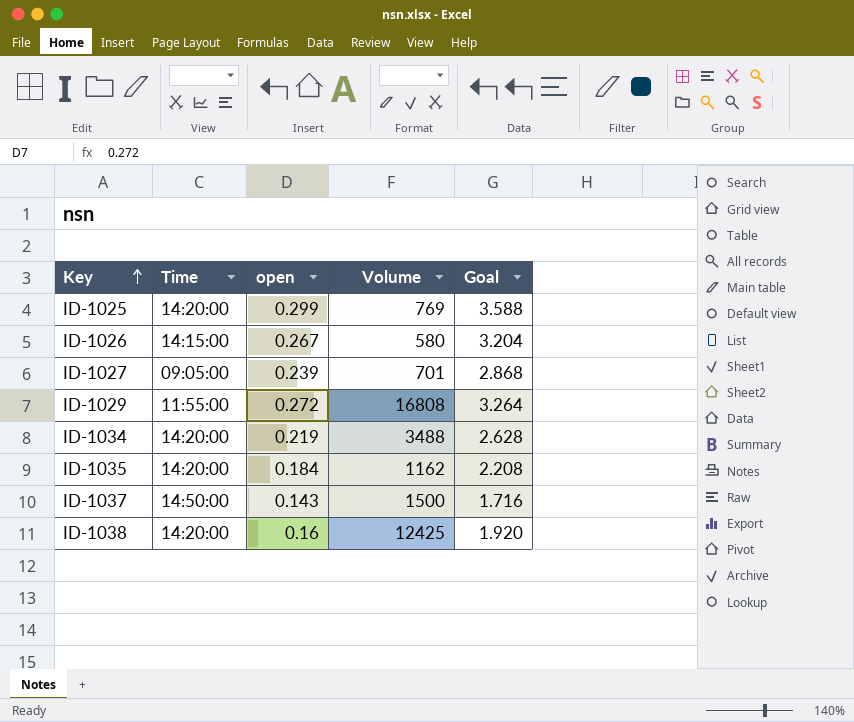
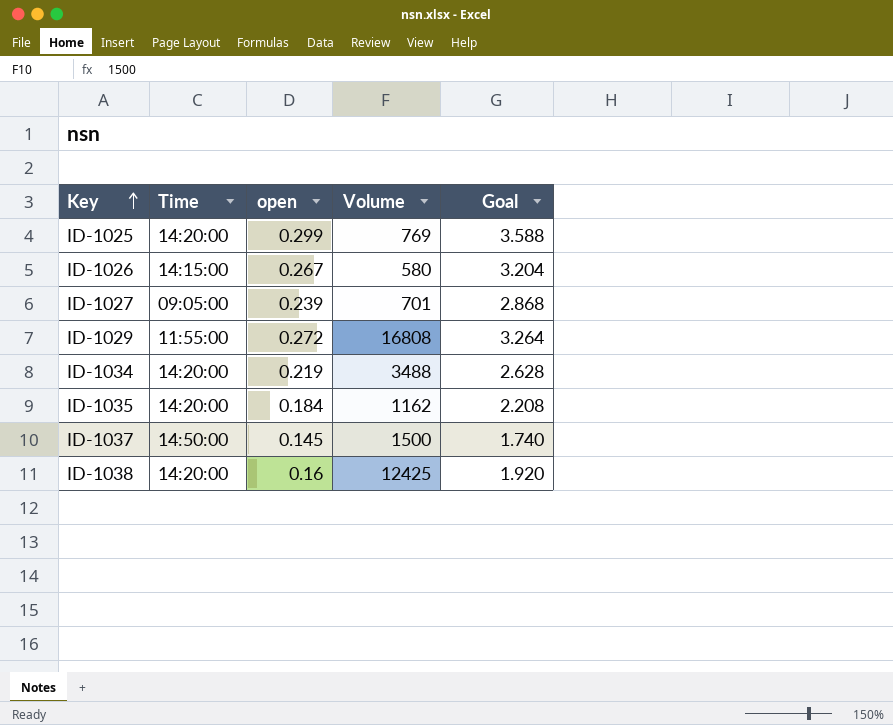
ID-1037 | open: 0.143 -> 0.145
ID-1037 | Goal: 1.716 -> 1.740

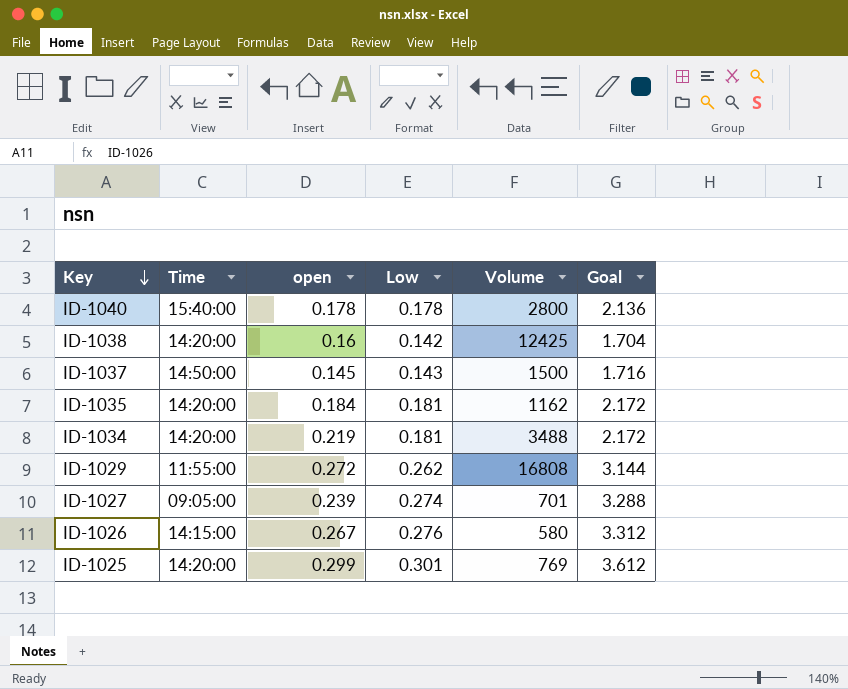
row order: Key ascending -> Key descending
column Low | position: none -> 4
column Goal | formula: [open] * 12 -> [Low] * 12
row ID-1040: none -> 15:40:00 | 0.178 | 0.178 | 2800 | 2.136

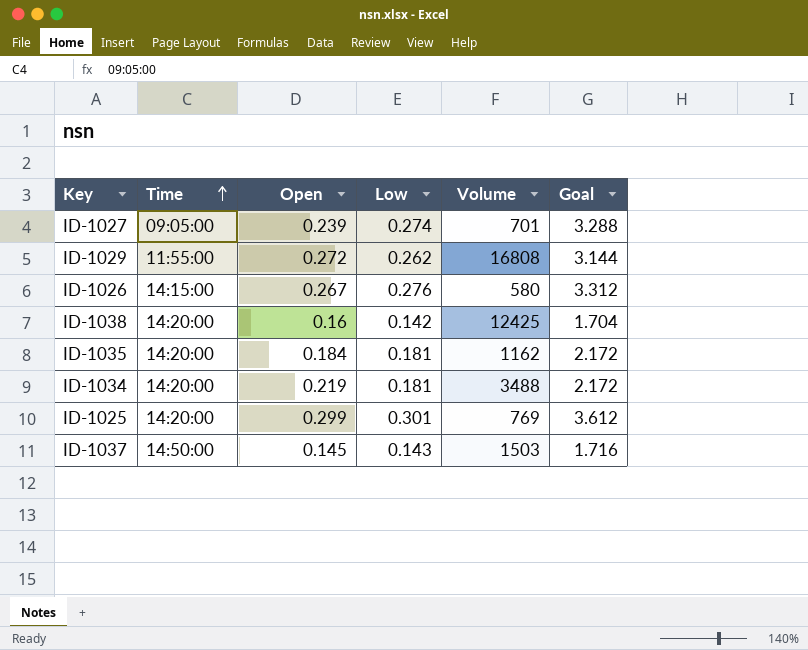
row order: Key descending -> Time ascending
column name: open -> Open
row ID-1040: 15:40:00 | 0.178 | 0.178 | 2800 | 2.136 -> none
ID-1037 | Volume: 1500 -> 1503

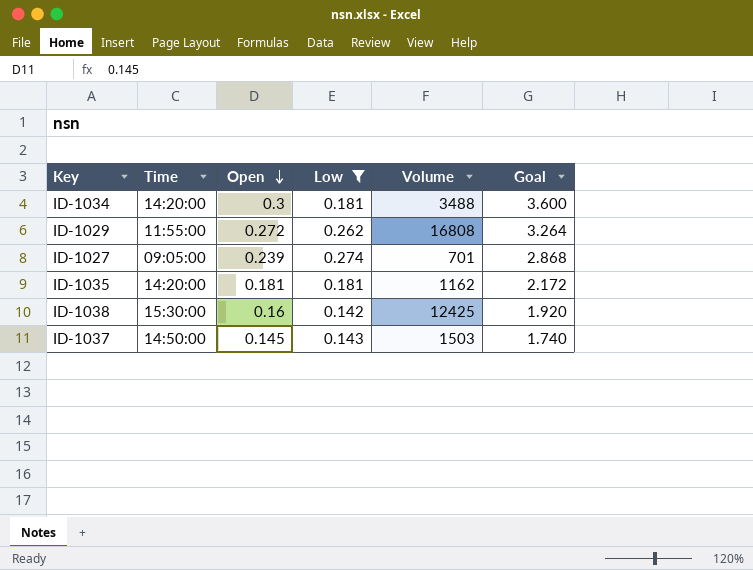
filter: none -> Low <= 0.274
row order: Time ascending -> Open descending
column Goal | formula: [Low] * 12 -> [Open] * 12
ID-1034 | Open: 0.219 -> 0.3
ID-1035 | Open: 0.184 -> 0.181
ID-1038 | Time: 14:20:00 -> 15:30:00

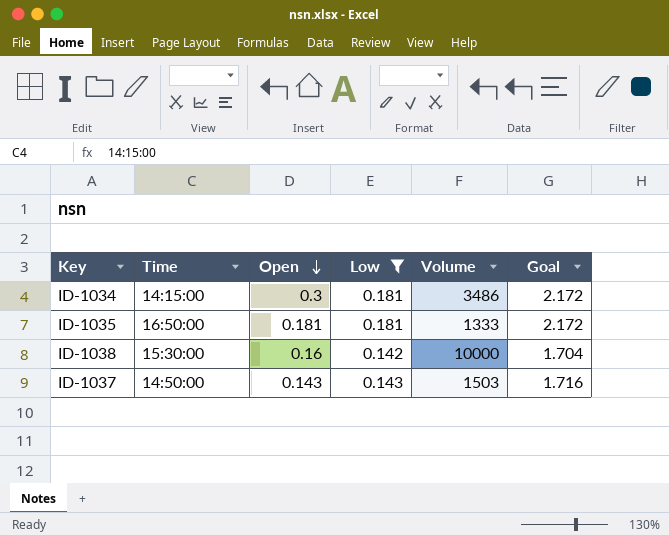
column Goal | formula: [Open] * 12 -> [Low] * 12
row ID-1029: 11:55:00 | 0.272 | 0.262 | 16808 | 3.264 -> none
row ID-1027: 09:05:00 | 0.239 | 0.274 | 701 | 2.868 -> none
ID-1034 | Time: 14:20:00 -> 14:15:00
ID-1034 | Volume: 3488 -> 3486
ID-1035 | Time: 14:20:00 -> 16:50:00
ID-1035 | Volume: 1162 -> 1333
ID-1038 | Volume: 12425 -> 10000
ID-1037 | Open: 0.145 -> 0.143

